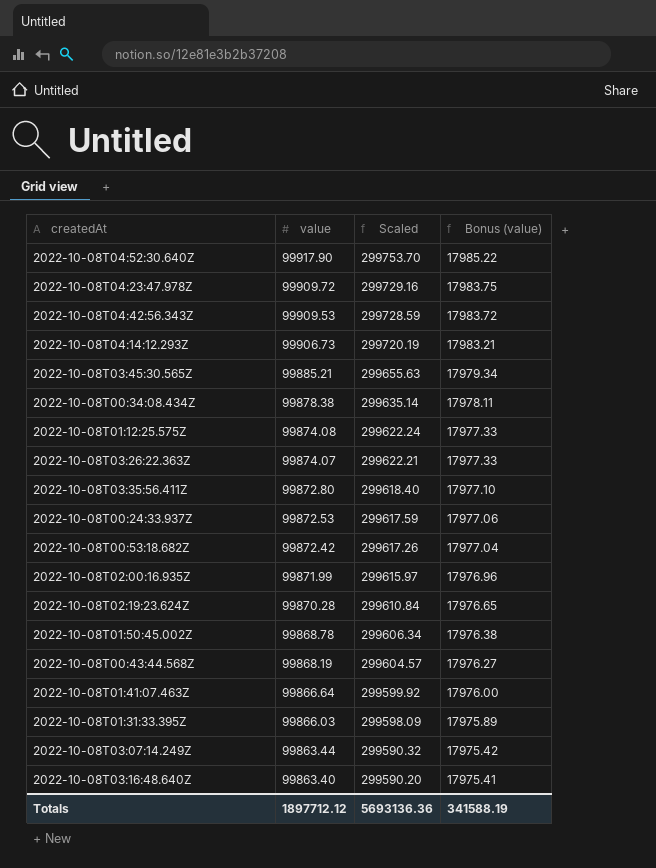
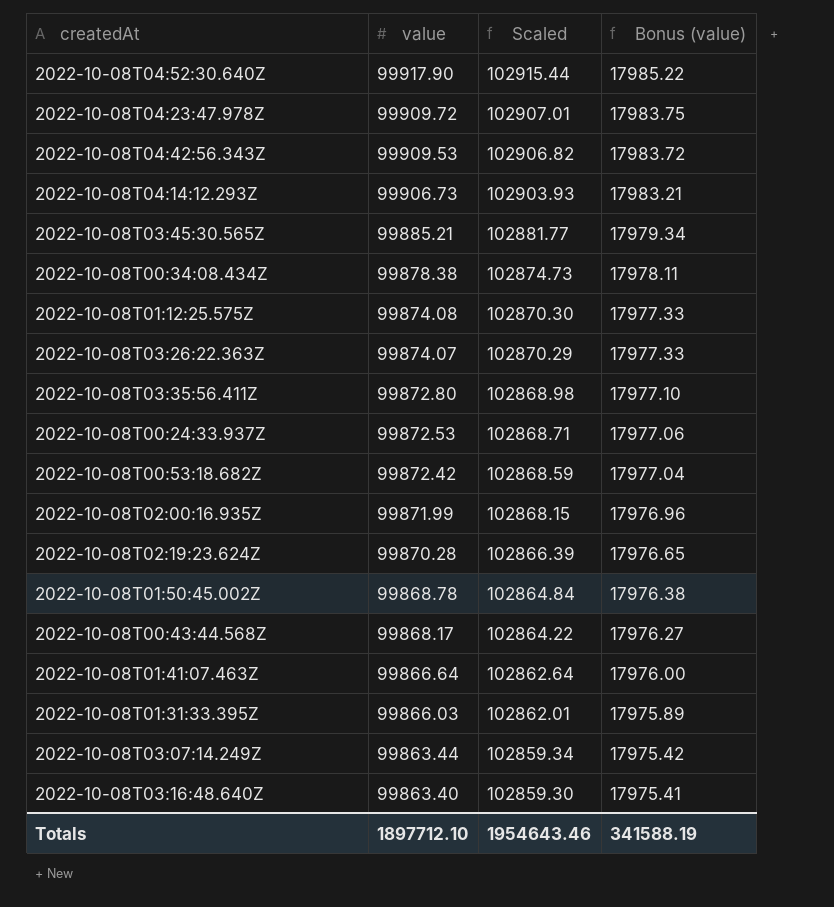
column Scaled | formula: [value] * 3 -> [value] * 1.03
2022-10-08T00:43:44.568Z | value: 99868.19 -> 99868.17
Totals | value: 1897712.12 -> 1897712.10
Totals | Scaled: 5693136.36 -> 1954643.46

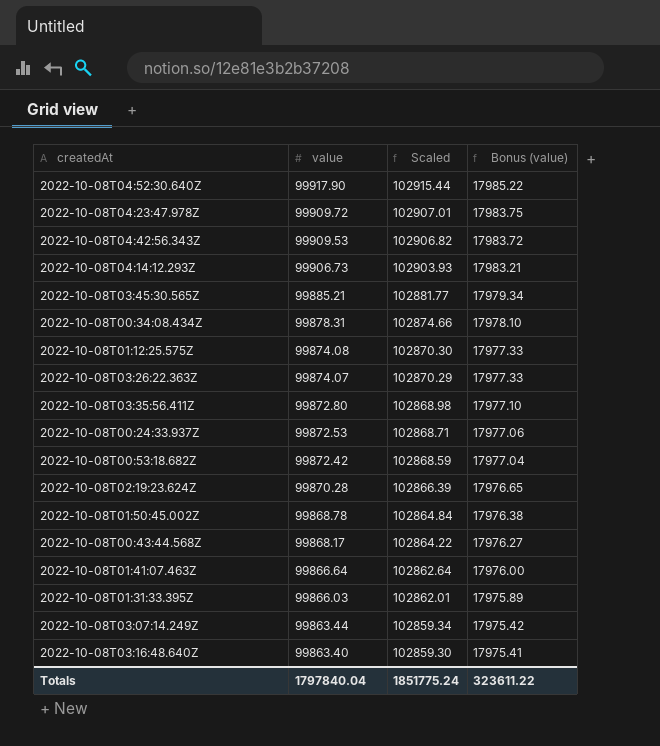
row 2022-10-08T02:00:16.935Z: 99871.99 | 102868.15 | 17976.96 -> none
2022-10-08T00:34:08.434Z | value: 99878.38 -> 99878.31
2022-10-08T00:34:08.434Z | Scaled: 102874.73 -> 102874.66
2022-10-08T00:34:08.434Z | Bonus (value): 17978.11 -> 17978.10
Totals | value: 1897712.10 -> 1797840.04
Totals | Scaled: 1954643.46 -> 1851775.24
Totals | Bonus (value): 341588.19 -> 323611.22

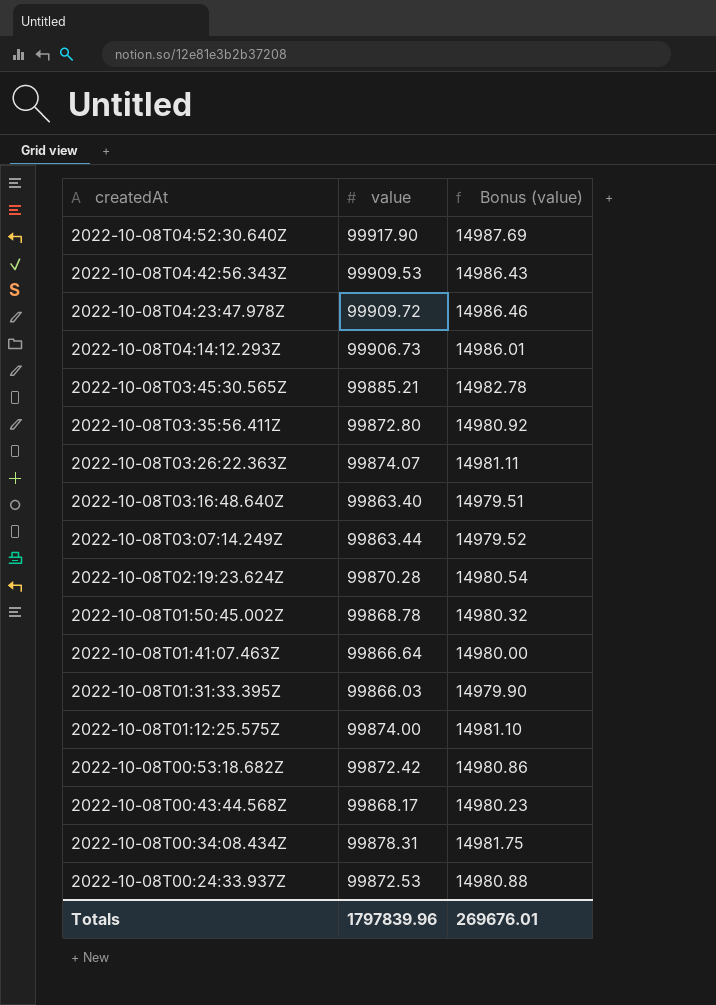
row order: value descending -> createdAt descending
column Scaled | formula: [value] * 1.03 -> none
column Bonus (value) | formula: [value] * 0.18 -> [value] * 0.15
2022-10-08T01:12:25.575Z | value: 99874.08 -> 99874.00
Totals | value: 1797840.04 -> 1797839.96
Totals | Bonus (value): 323611.22 -> 269676.01

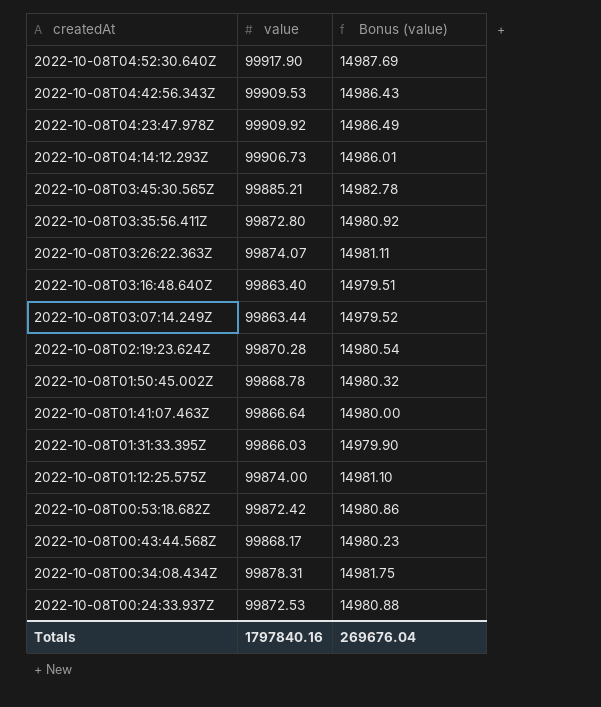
2022-10-08T04:23:47.978Z | value: 99909.72 -> 99909.92
2022-10-08T04:23:47.978Z | Bonus (value): 14986.46 -> 14986.49
Totals | value: 1797839.96 -> 1797840.16
Totals | Bonus (value): 269676.01 -> 269676.04

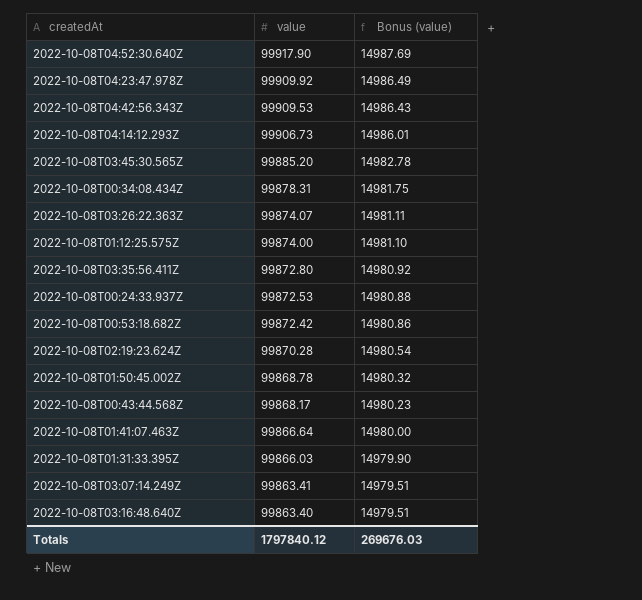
row order: createdAt descending -> value descending
2022-10-08T03:45:30.565Z | value: 99885.21 -> 99885.20
2022-10-08T03:07:14.249Z | value: 99863.44 -> 99863.41
2022-10-08T03:07:14.249Z | Bonus (value): 14979.52 -> 14979.51
Totals | value: 1797840.16 -> 1797840.12
Totals | Bonus (value): 269676.04 -> 269676.03

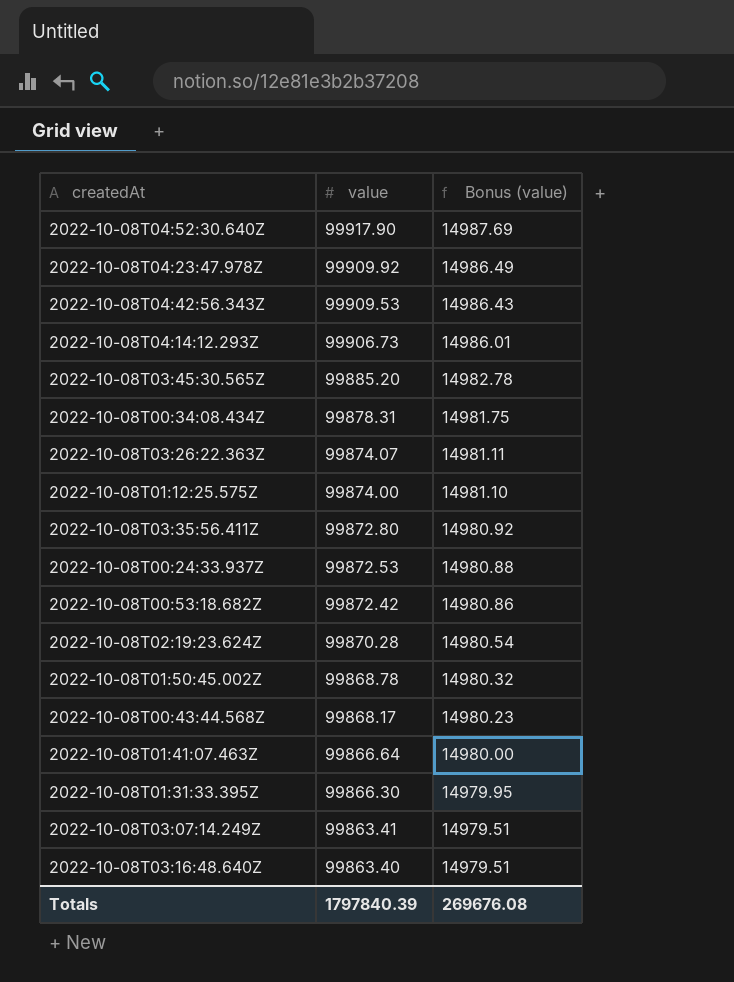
2022-10-08T01:31:33.395Z | value: 99866.03 -> 99866.30
2022-10-08T01:31:33.395Z | Bonus (value): 14979.90 -> 14979.95
Totals | value: 1797840.12 -> 1797840.39
Totals | Bonus (value): 269676.03 -> 269676.08

